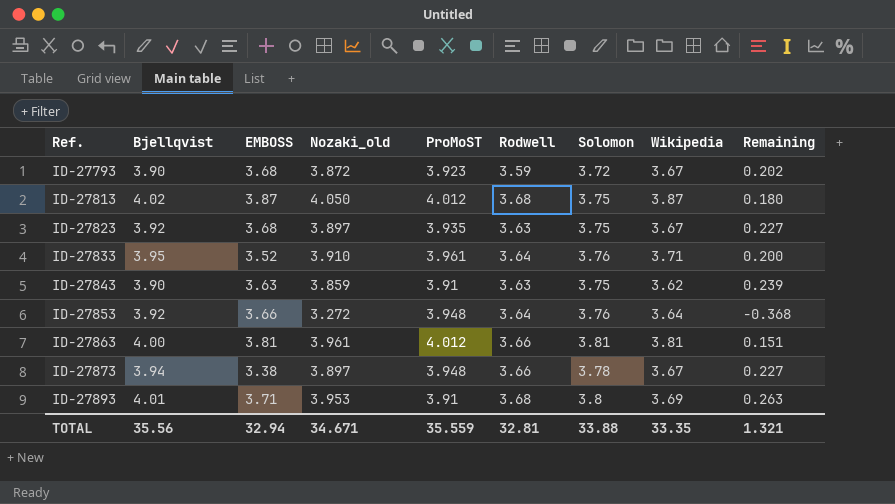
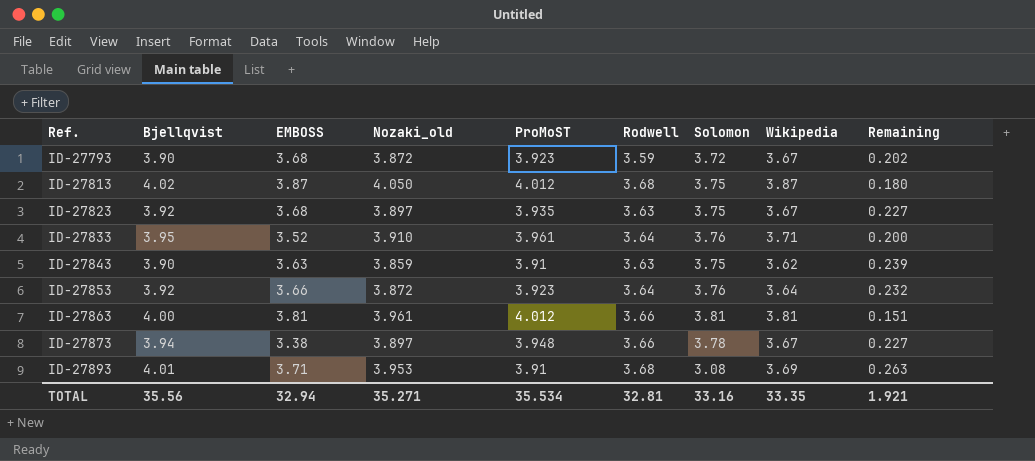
ID-27853 | Nozaki_old: 3.272 -> 3.872
ID-27853 | ProMoST: 3.948 -> 3.923
ID-27853 | Remaining: -0.368 -> 0.232
ID-27893 | Solomon: 3.8 -> 3.08
TOTAL | Nozaki_old: 34.671 -> 35.271
TOTAL | ProMoST: 35.559 -> 35.534
TOTAL | Solomon: 33.88 -> 33.16
TOTAL | Remaining: 1.321 -> 1.921

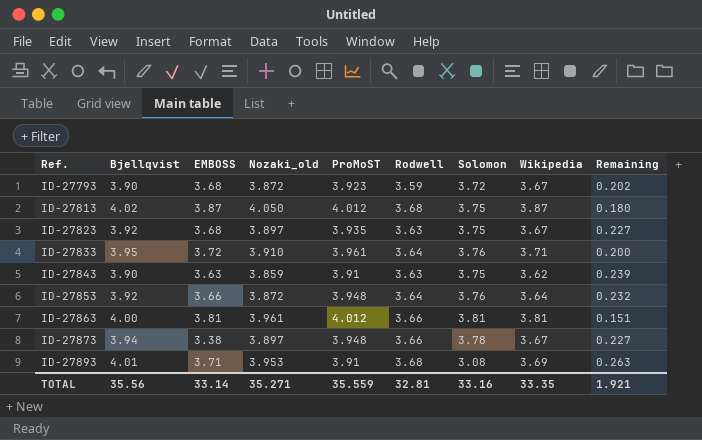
ID-27833 | EMBOSS: 3.52 -> 3.72
ID-27853 | ProMoST: 3.923 -> 3.948
TOTAL | EMBOSS: 32.94 -> 33.14
TOTAL | ProMoST: 35.534 -> 35.559

